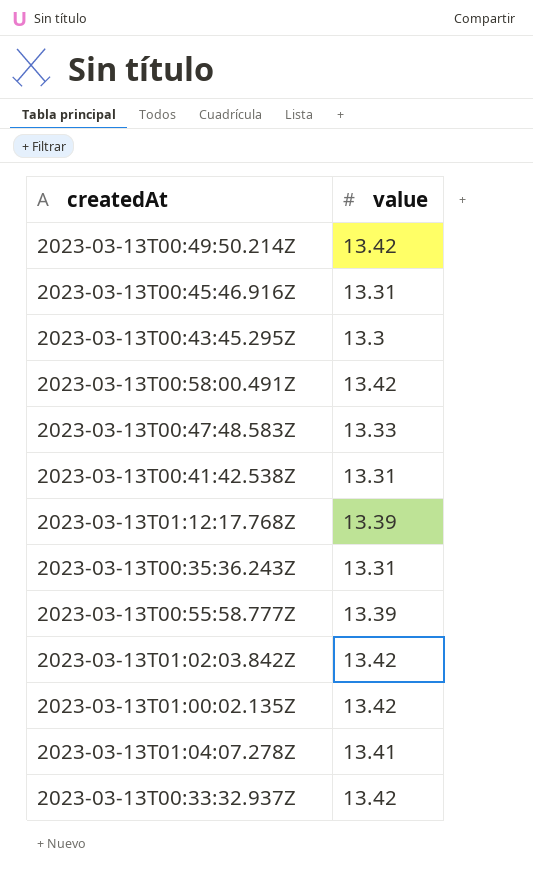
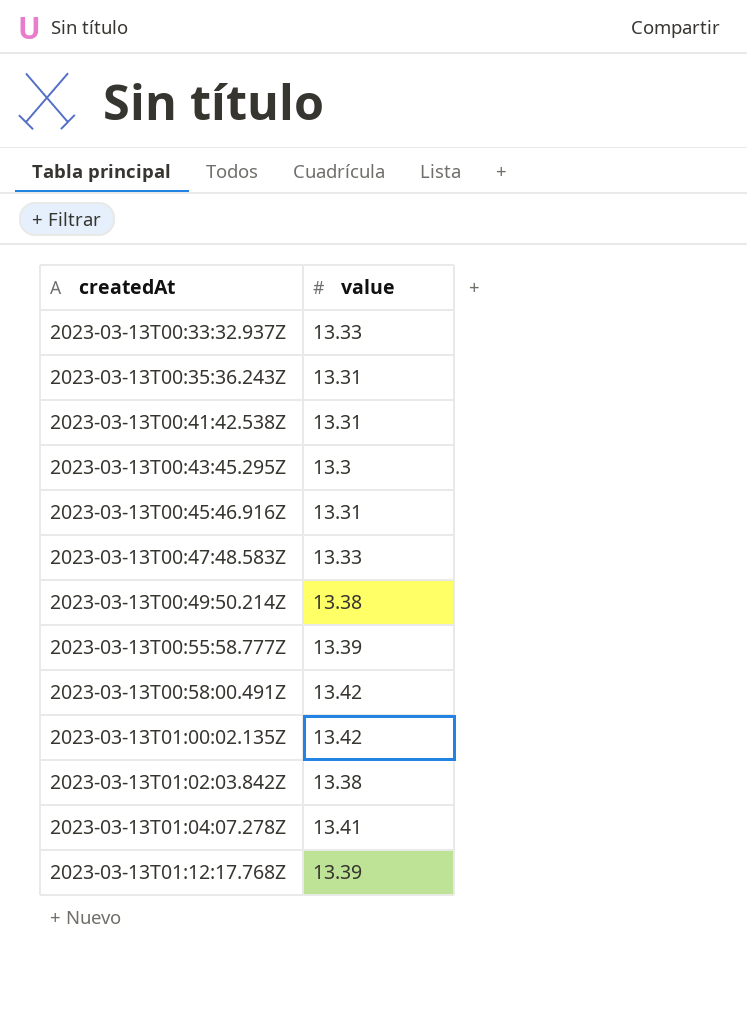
row order: none -> createdAt ascending
2023-03-13T00:33:32.937Z | value: 13.42 -> 13.33
2023-03-13T00:49:50.214Z | value: 13.42 -> 13.38
2023-03-13T01:02:03.842Z | value: 13.42 -> 13.38

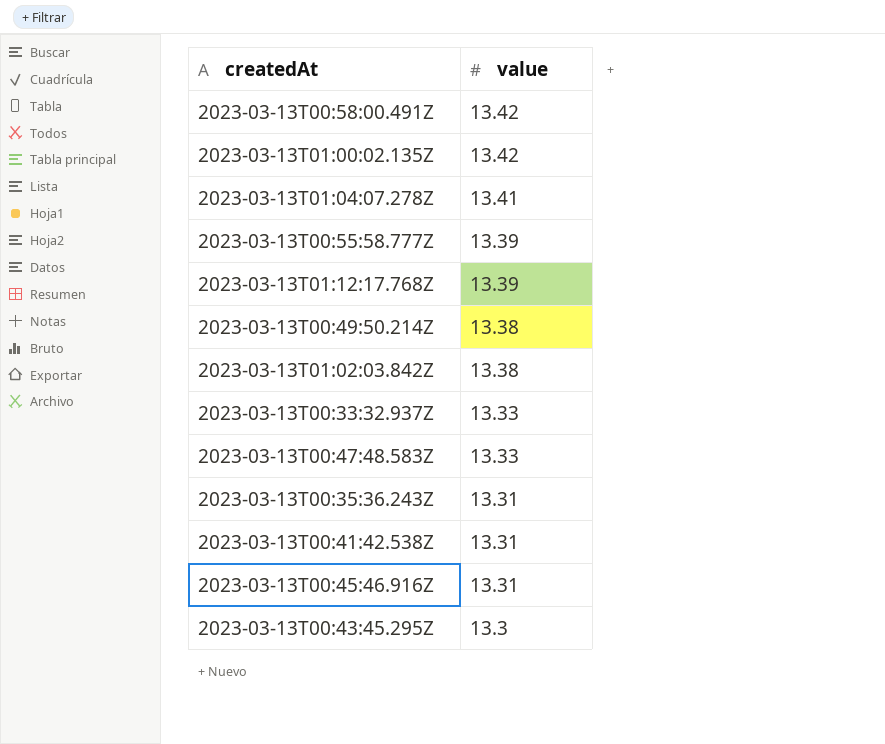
row order: createdAt ascending -> value descending

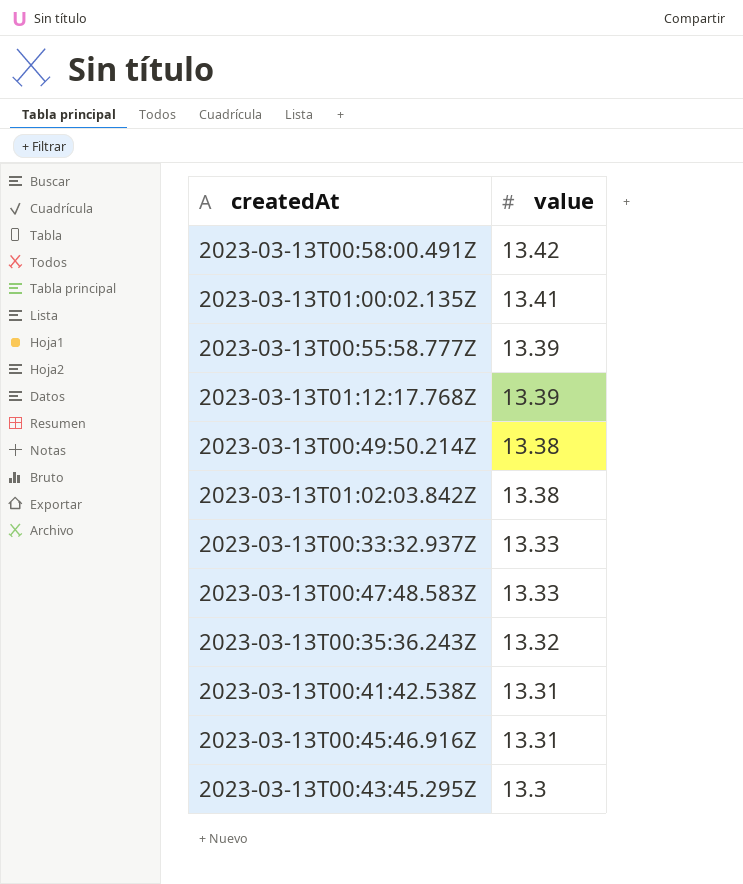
row 2023-03-13T01:04:07.278Z: 13.41 -> none
2023-03-13T01:00:02.135Z | value: 13.42 -> 13.41
2023-03-13T00:35:36.243Z | value: 13.31 -> 13.32

